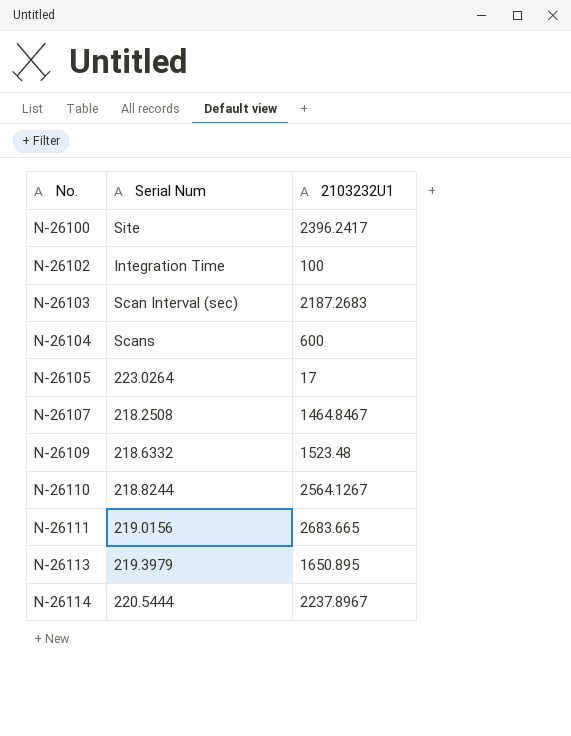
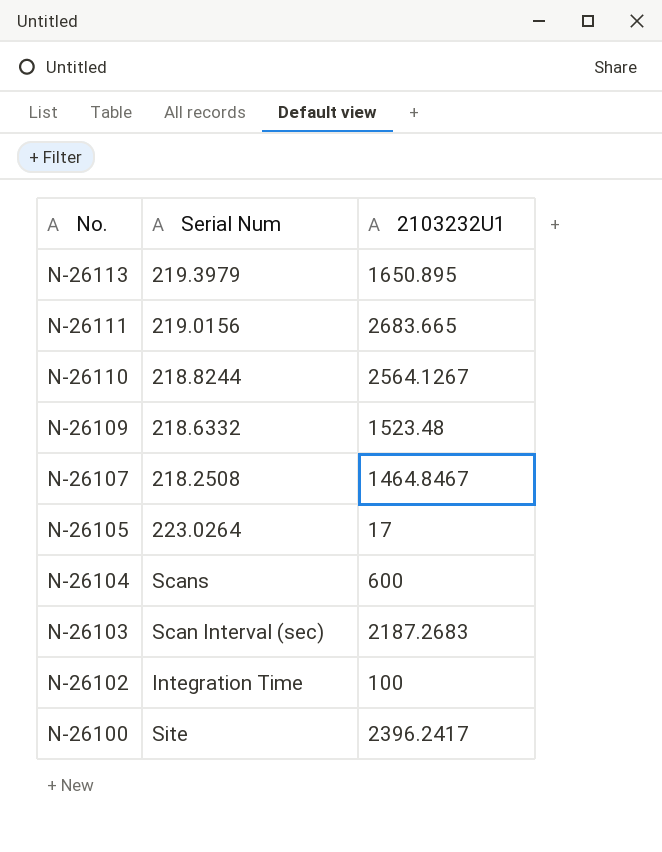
row order: No. ascending -> No. descending
row N-26114: 220.5444 | 2237.8967 -> none

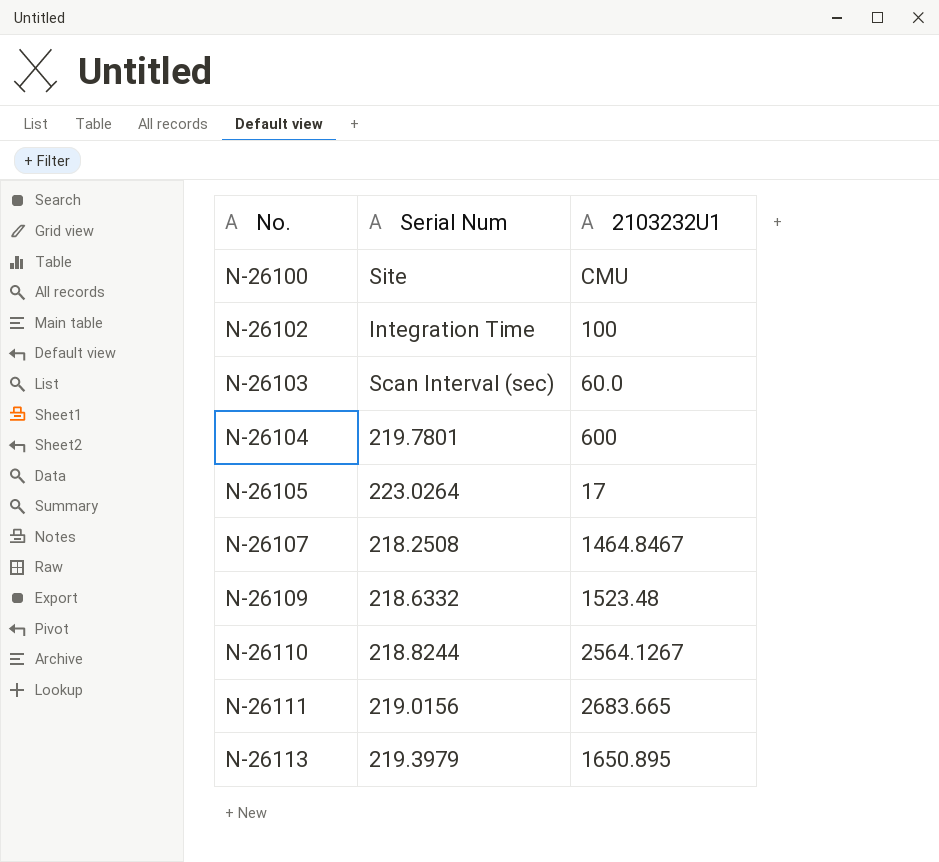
row order: No. descending -> No. ascending
N-26100 | 2103232U1: 2396.2417 -> CMU
N-26103 | 2103232U1: 2187.2683 -> 60.0
N-26104 | Serial Num: Scans -> 219.7801

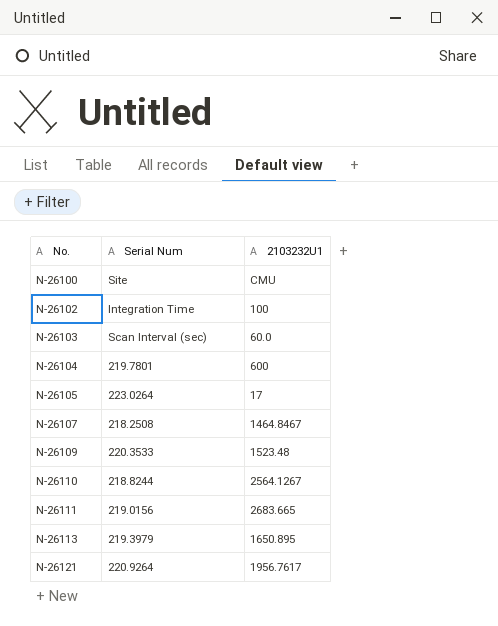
N-26109 | Serial Num: 218.6332 -> 220.3533
row N-26121: none -> 220.9264 | 1956.7617

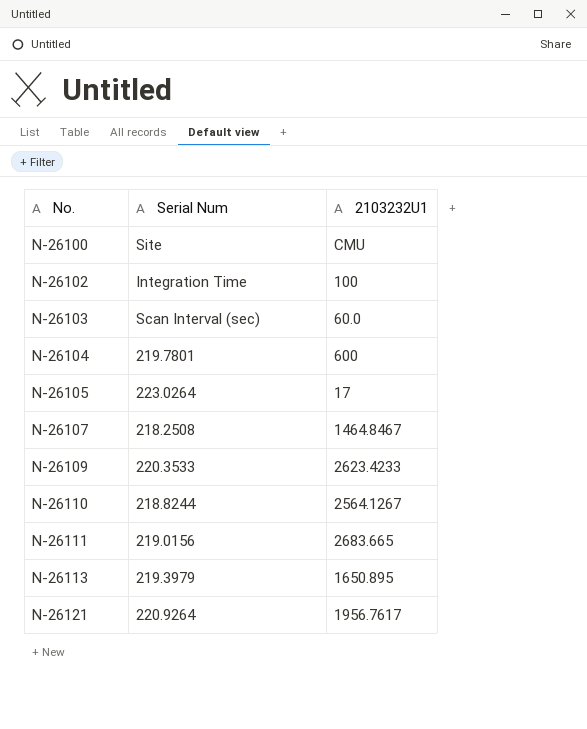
N-26109 | 2103232U1: 1523.48 -> 2623.4233

